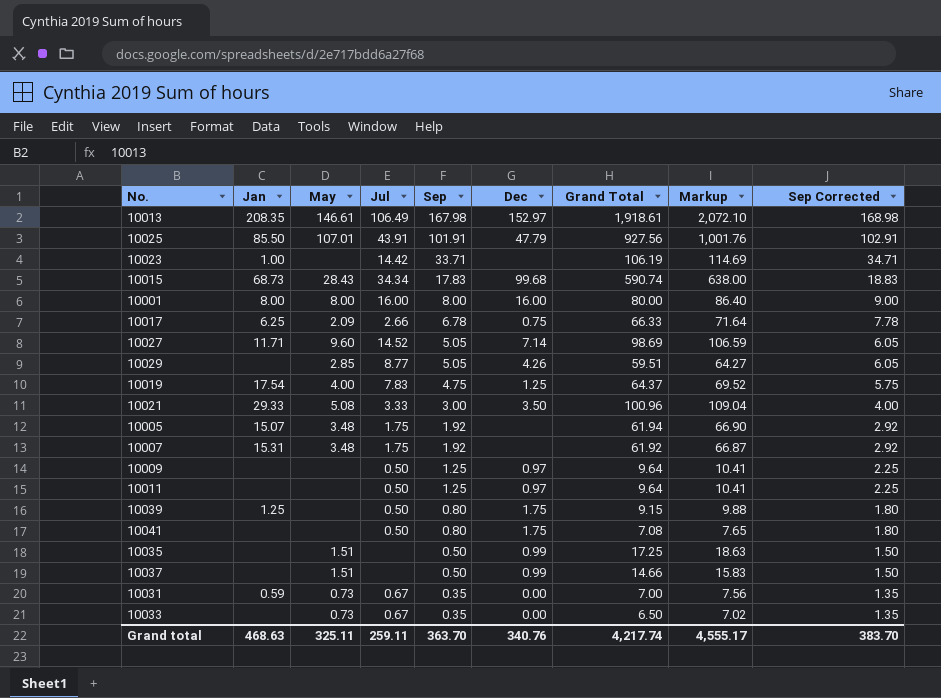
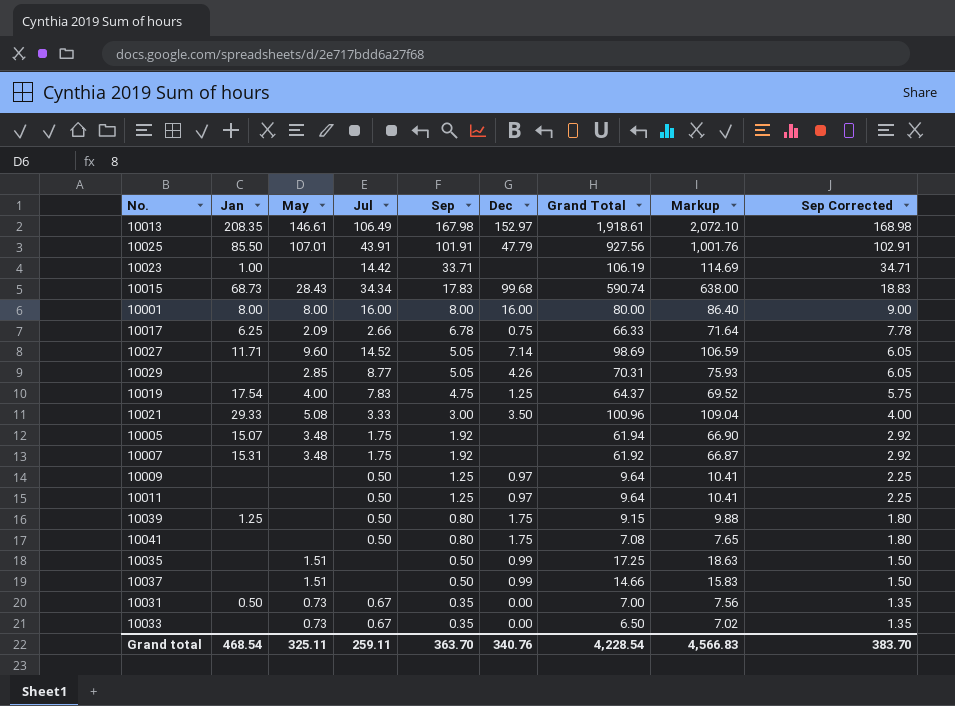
10029 | Grand Total: 59.51 -> 70.31
10029 | Markup: 64.27 -> 75.93
10031 | Jan: 0.59 -> 0.50
Grand total | Jan: 468.63 -> 468.54
Grand total | Grand Total: 4,217.74 -> 4,228.54
Grand total | Markup: 4,555.17 -> 4,566.83

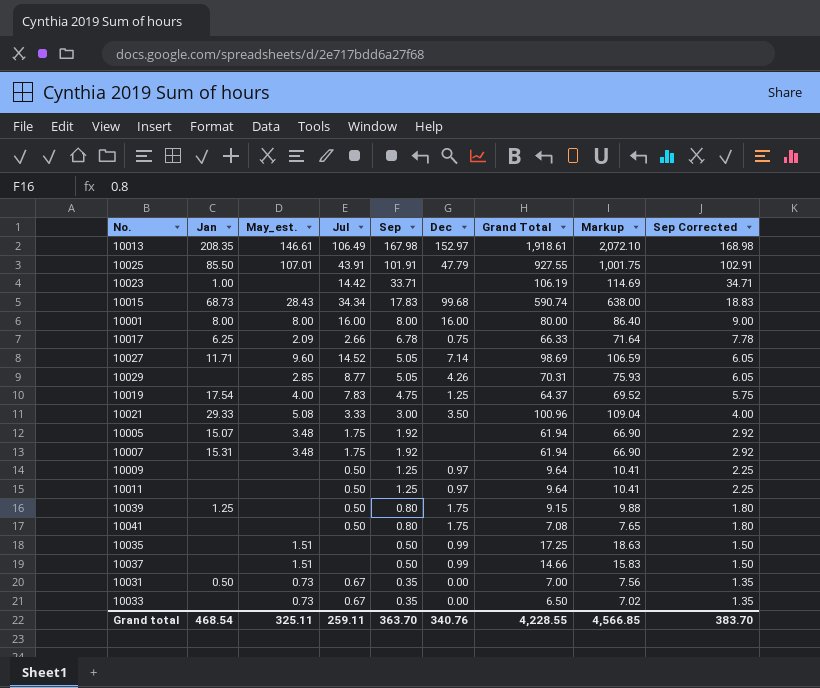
column name: May -> May_est.
10025 | Grand Total: 927.56 -> 927.55
10025 | Markup: 1,001.76 -> 1,001.75
10007 | Grand Total: 61.92 -> 61.94
10007 | Markup: 66.87 -> 66.90
Grand total | Grand Total: 4,228.54 -> 4,228.55
Grand total | Markup: 4,566.83 -> 4,566.85

